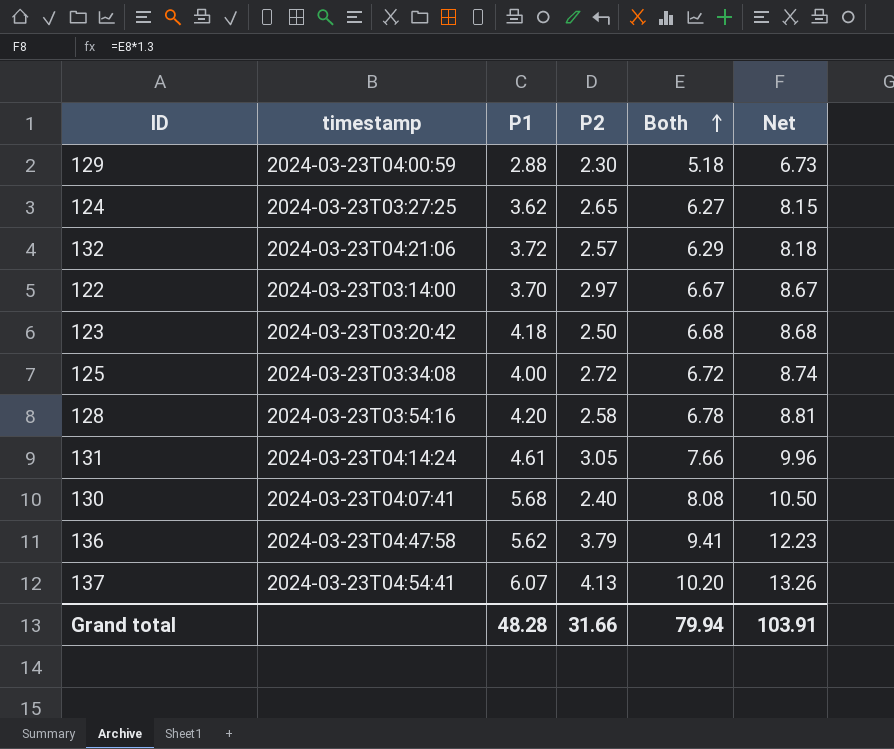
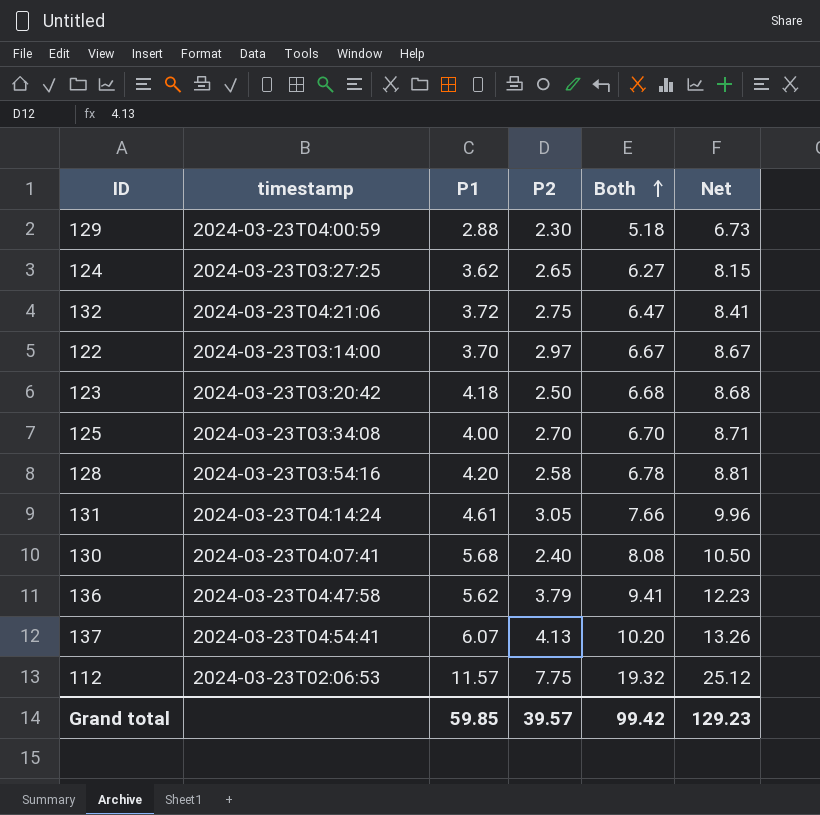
132 | P2: 2.57 -> 2.75
132 | Both: 6.29 -> 6.47
132 | Net: 8.18 -> 8.41
125 | P2: 2.72 -> 2.70
125 | Both: 6.72 -> 6.70
125 | Net: 8.74 -> 8.71
row 112: none -> 2024-03-23T02:06:53 | 11.57 | 7.75 | 19.32 | 25.12
Grand total | P1: 48.28 -> 59.85
Grand total | P2: 31.66 -> 39.57
Grand total | Both: 79.94 -> 99.42
Grand total | Net: 103.91 -> 129.23

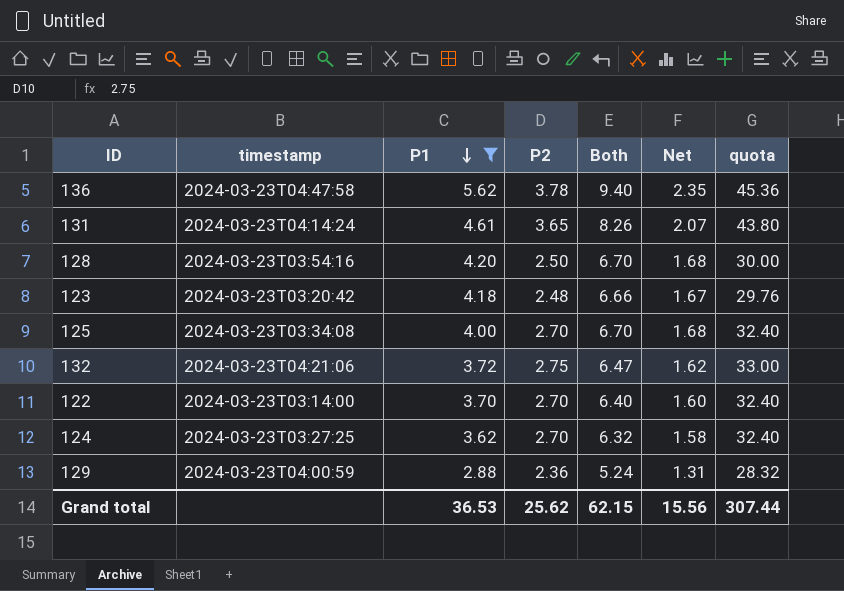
filter: none -> P1 <= 5.62
row order: Both ascending -> P1 descending
column Net | formula: [Both] * 1.3 -> [Both] * 0.25
column quota | formula: none -> [P2] * 12
136 | P2: 3.79 -> 3.78
136 | Both: 9.41 -> 9.40
131 | P2: 3.05 -> 3.65
131 | Both: 7.66 -> 8.26
128 | P2: 2.58 -> 2.50
128 | Both: 6.78 -> 6.70
123 | P2: 2.50 -> 2.48
123 | Both: 6.68 -> 6.66
122 | P2: 2.97 -> 2.70
122 | Both: 6.67 -> 6.40
124 | P2: 2.65 -> 2.70
124 | Both: 6.27 -> 6.32
129 | P2: 2.30 -> 2.36
129 | Both: 5.18 -> 5.24
Grand total | P1: 59.85 -> 36.53
Grand total | P2: 39.57 -> 25.62
Grand total | Both: 99.42 -> 62.15
Grand total | Net: 129.23 -> 15.56

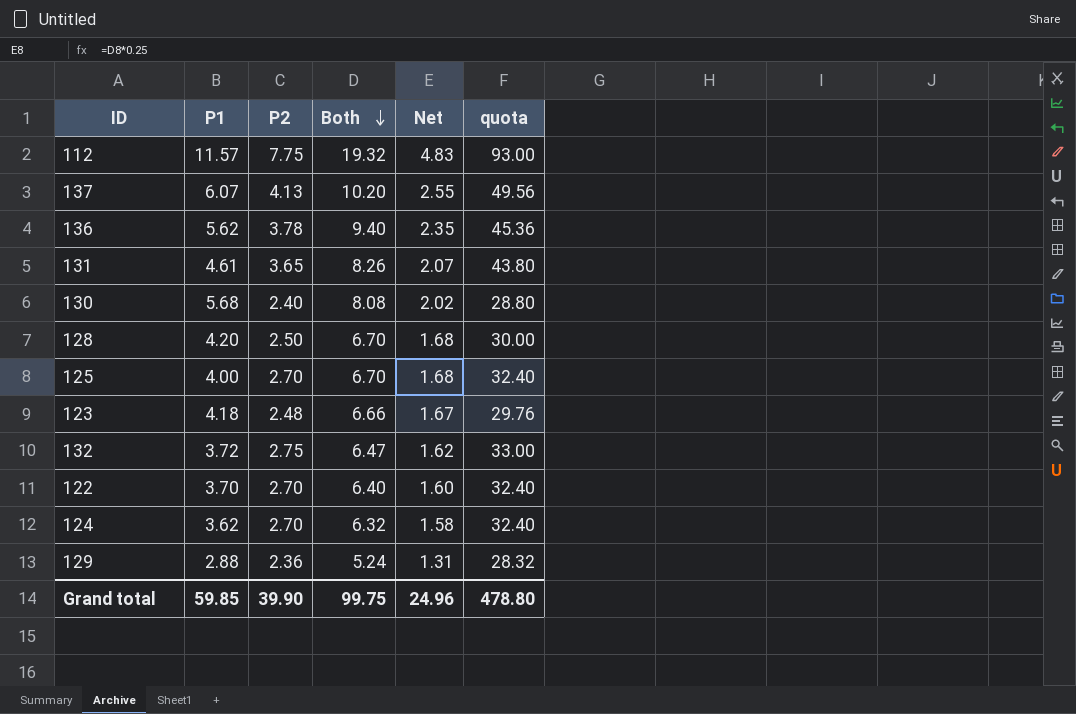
filter: P1 <= 5.62 -> none
row order: P1 descending -> Both descending
column timestamp | position: 2 -> none
Grand total | P1: 36.53 -> 59.85
Grand total | P2: 25.62 -> 39.90
Grand total | Both: 62.15 -> 99.75
Grand total | Net: 15.56 -> 24.96
Grand total | quota: 307.44 -> 478.80

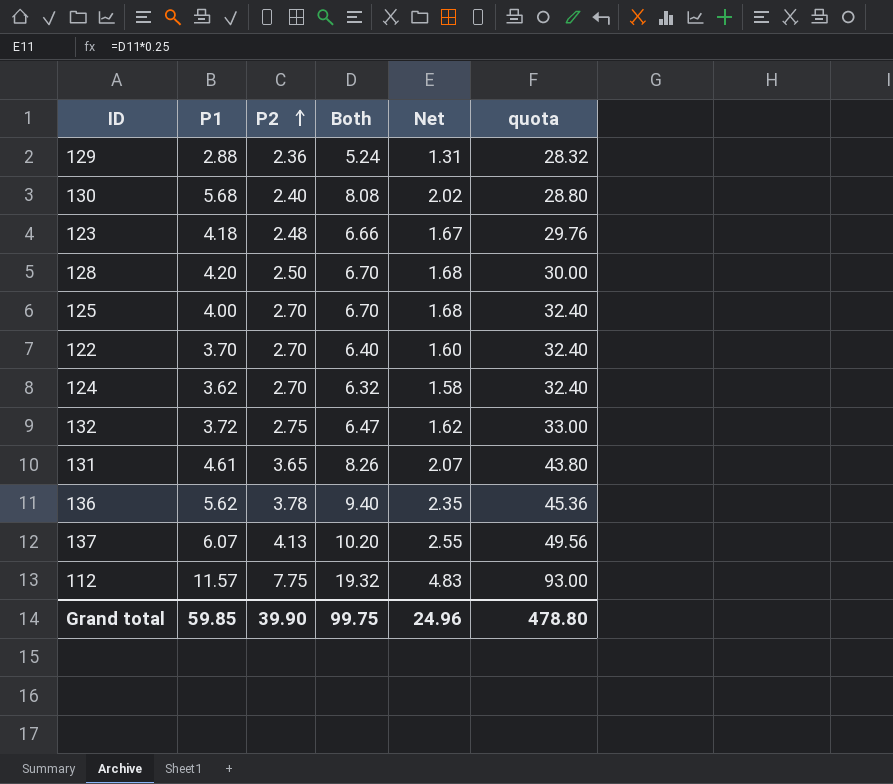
row order: Both descending -> P2 ascending

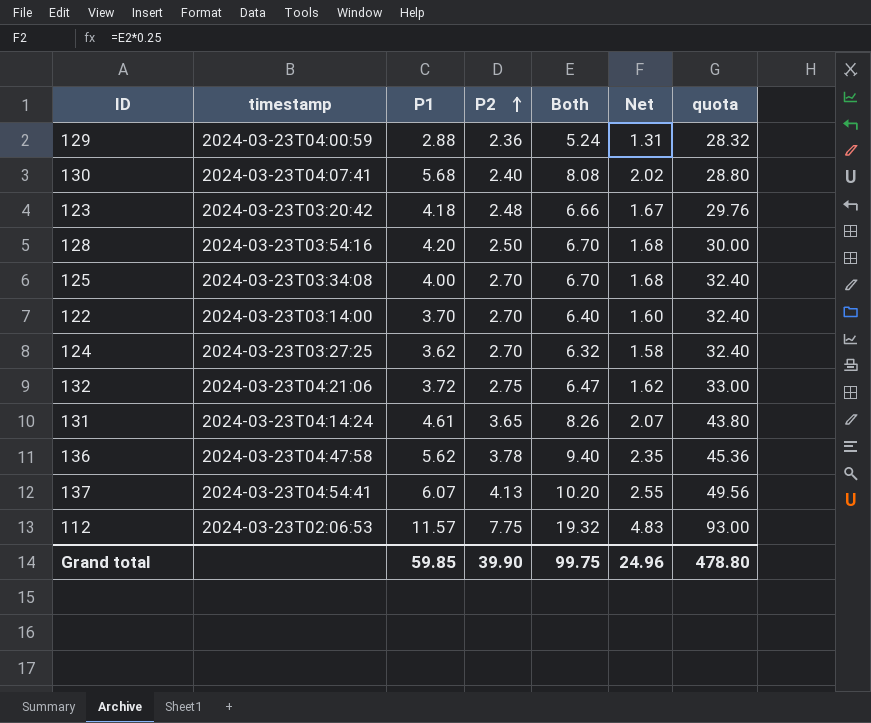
column timestamp | position: none -> 2

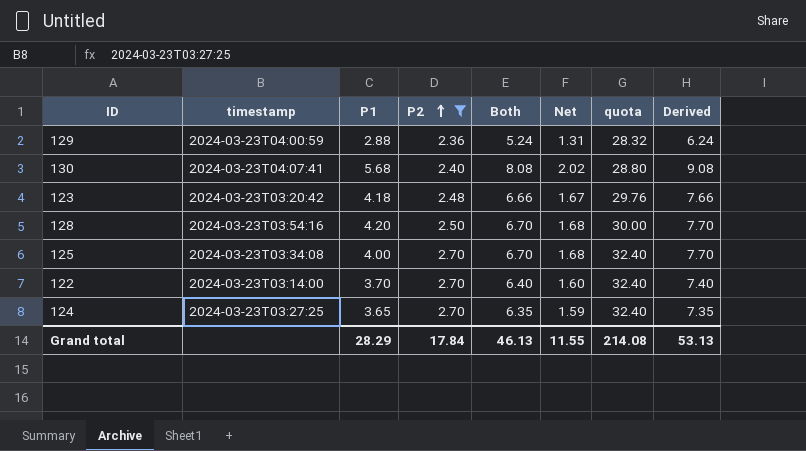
filter: none -> P2 <= 2.70
column Derived | formula: none -> [Both] + 1
124 | P1: 3.62 -> 3.65
124 | Both: 6.32 -> 6.35
124 | Net: 1.58 -> 1.59
Grand total | P1: 59.85 -> 28.29
Grand total | P2: 39.90 -> 17.84
Grand total | Both: 99.75 -> 46.13
Grand total | Net: 24.96 -> 11.55
Grand total | quota: 478.80 -> 214.08

